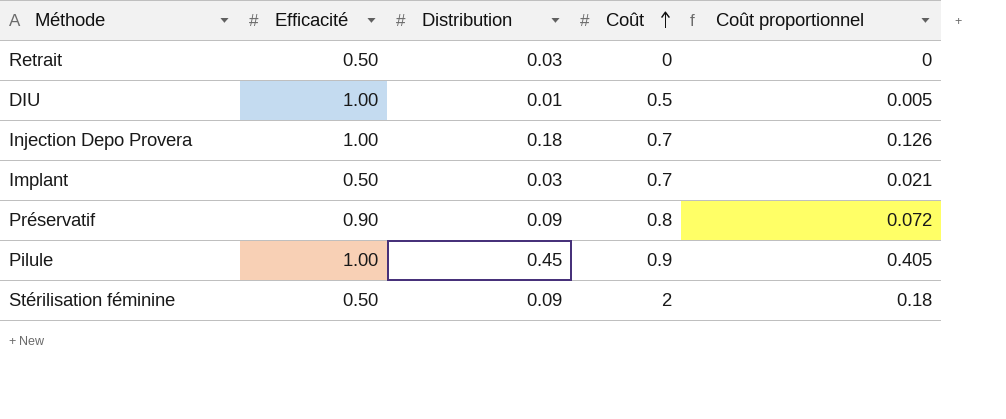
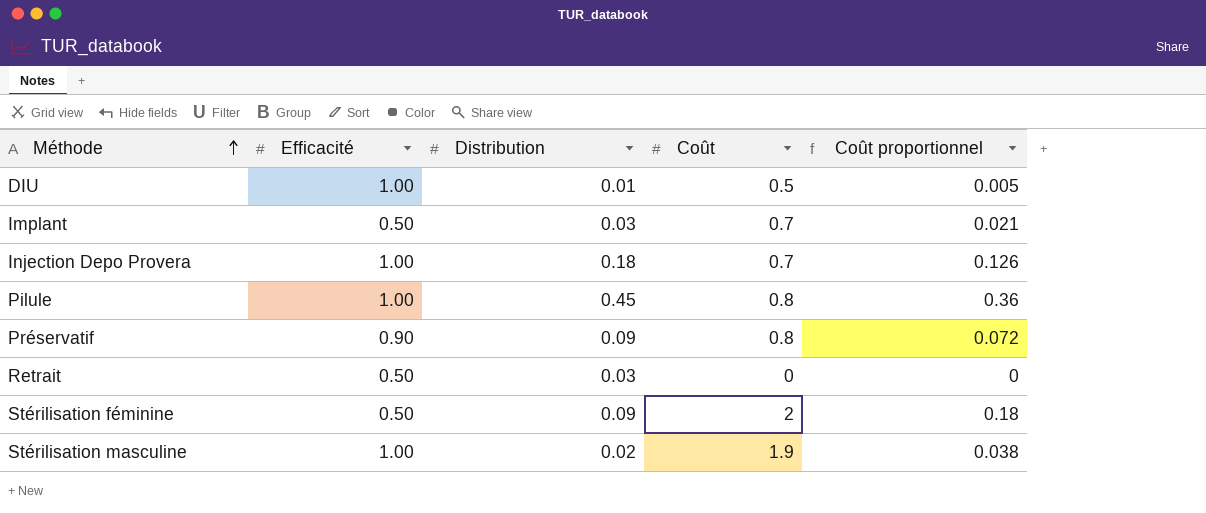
row order: Coût ascending -> Méthode ascending
Pilule | Coût: 0.9 -> 0.8
Pilule | Coût proportionnel: 0.405 -> 0.36
row Stérilisation masculine: none -> 1.00 | 0.02 | 1.9 | 0.038

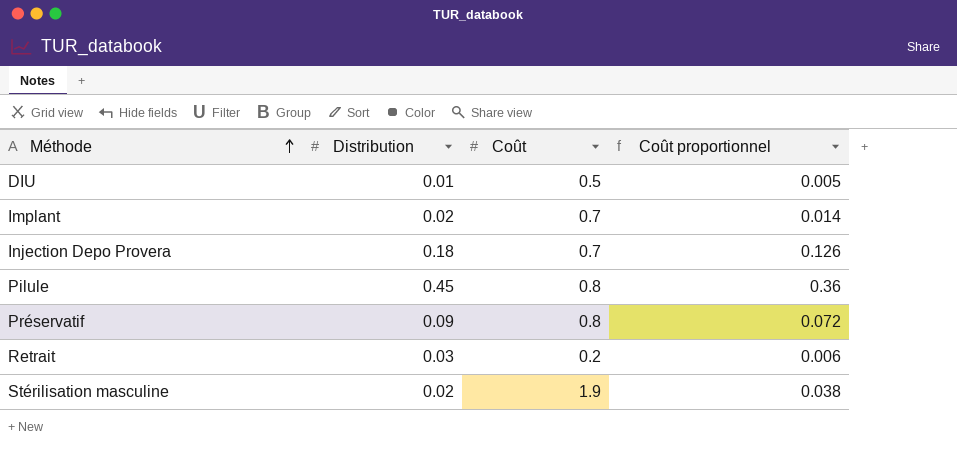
column Efficacité | position: 2 -> none
row Stérilisation féminine: 0.50 | 0.09 | 2 | 0.18 -> none
Implant | Distribution: 0.03 -> 0.02
Implant | Coût proportionnel: 0.021 -> 0.014
Retrait | Coût: 0 -> 0.2
Retrait | Coût proportionnel: 0 -> 0.006

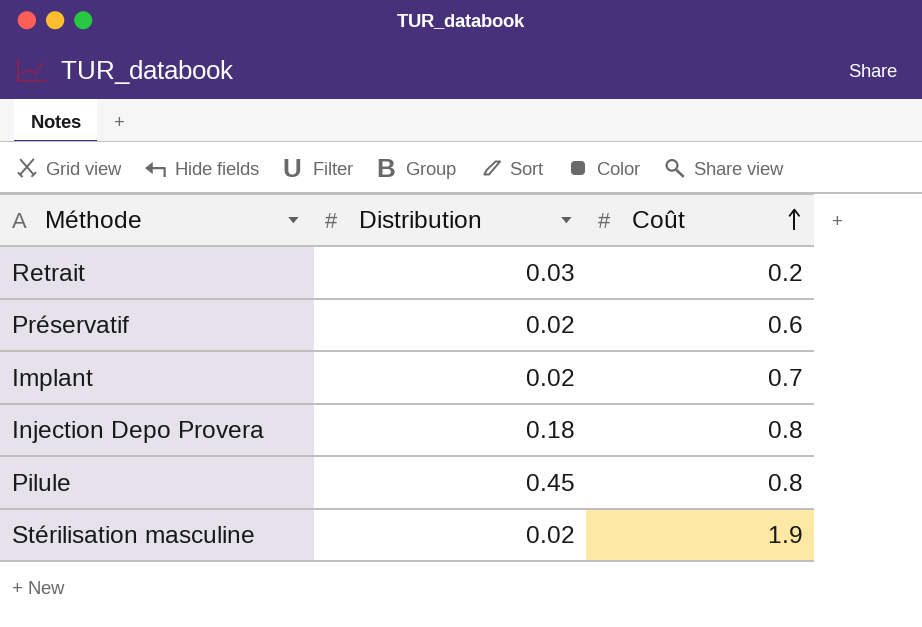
row order: Méthode ascending -> Coût ascending
column Coût proportionnel | formula: [Distribution] * [Coût] -> none
row DIU: 0.01 | 0.5 | 0.005 -> none
Préservatif | Distribution: 0.09 -> 0.02
Préservatif | Coût: 0.8 -> 0.6
Injection Depo Provera | Coût: 0.7 -> 0.8

